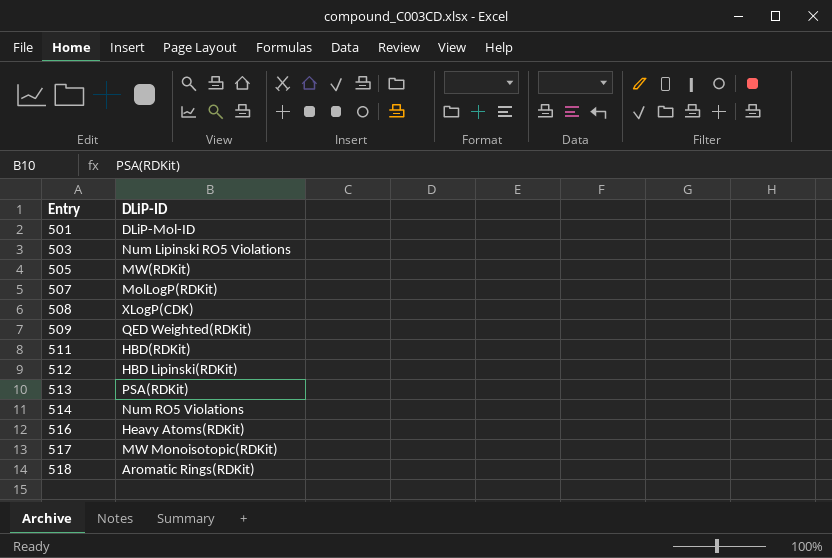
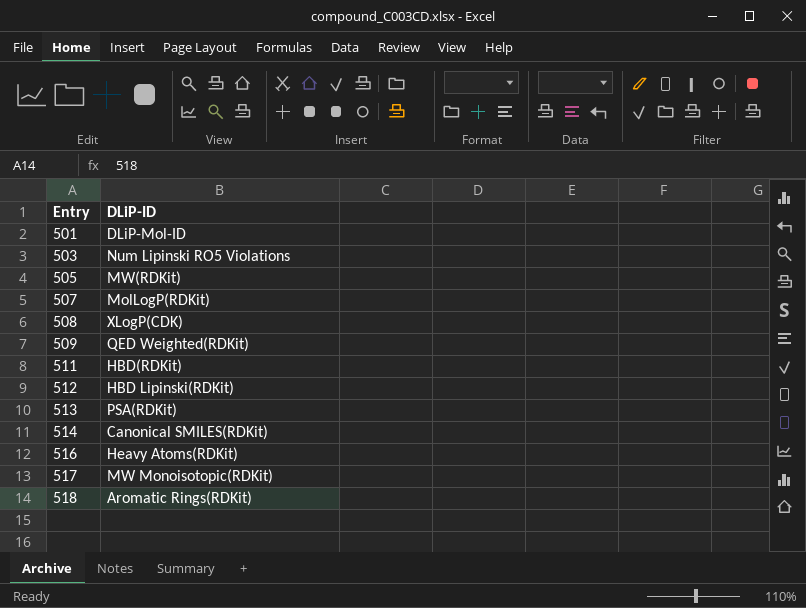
514 | DLiP-ID: Num RO5 Violations -> Canonical SMILES(RDKit)

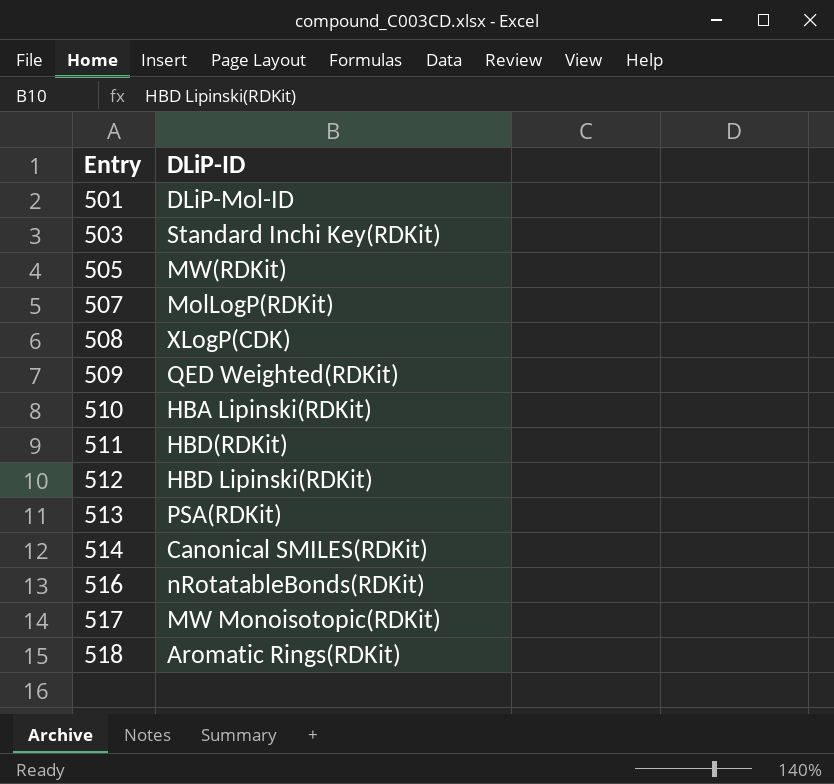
503 | DLiP-ID: Num Lipinski RO5 Violations -> Standard Inchi Key(RDKit)
row 510: none -> HBA Lipinski(RDKit)
516 | DLiP-ID: Heavy Atoms(RDKit) -> nRotatableBonds(RDKit)

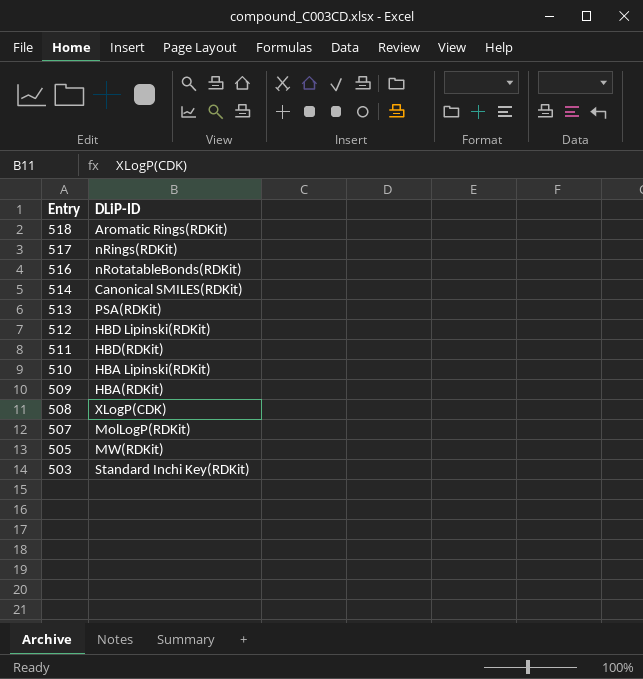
row order: Entry ascending -> Entry descending
row 501: DLiP-Mol-ID -> none
517 | DLiP-ID: MW Monoisotopic(RDKit) -> nRings(RDKit)
509 | DLiP-ID: QED Weighted(RDKit) -> HBA(RDKit)

